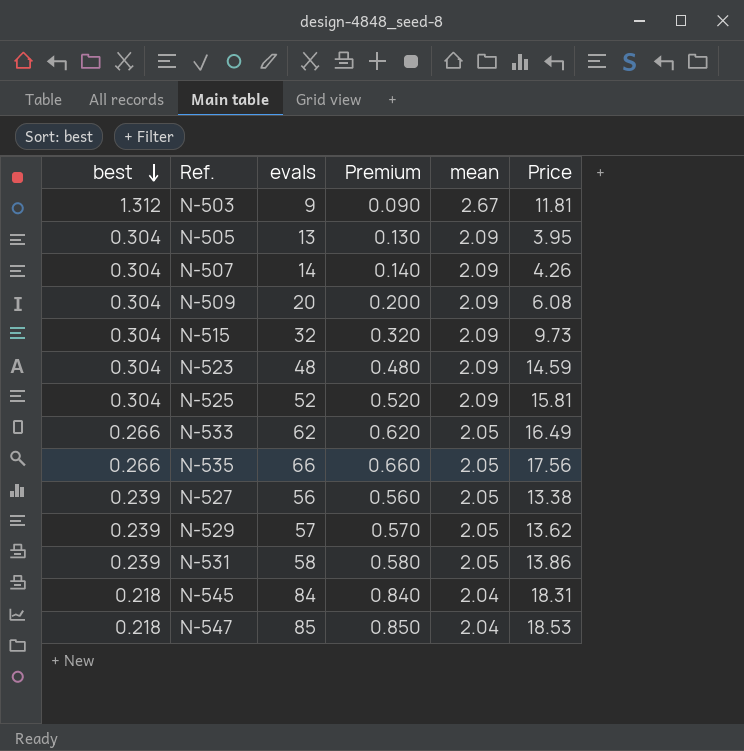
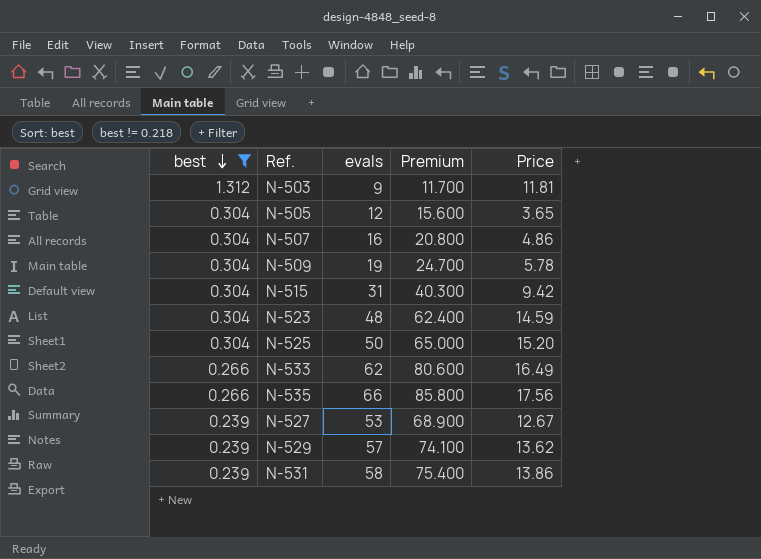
filter: none -> best != 0.218
column mean | position: 5 -> none
column Premium | formula: [evals] * 0.01 -> [evals] * 1.3
N-505 | evals: 13 -> 12
N-505 | Price: 3.95 -> 3.65
N-507 | evals: 14 -> 16
N-507 | Price: 4.26 -> 4.86
N-509 | evals: 20 -> 19
N-509 | Price: 6.08 -> 5.78
N-515 | evals: 32 -> 31
N-515 | Price: 9.73 -> 9.42
N-525 | evals: 52 -> 50
N-525 | Price: 15.81 -> 15.20
N-527 | evals: 56 -> 53
N-527 | Price: 13.38 -> 12.67

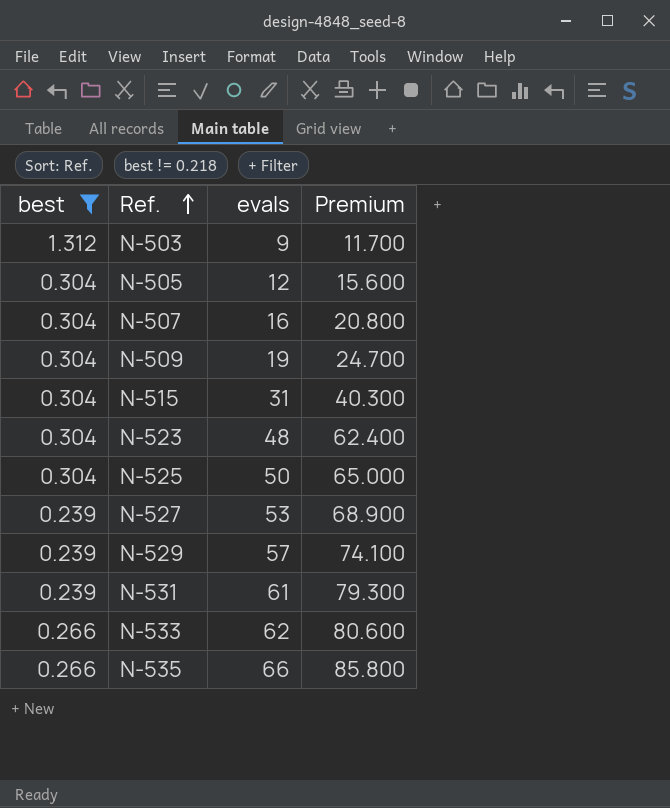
row order: best descending -> Ref. ascending
column Price | formula: [best] * [evals] -> none
N-531 | evals: 58 -> 61
N-531 | Premium: 75.400 -> 79.300

